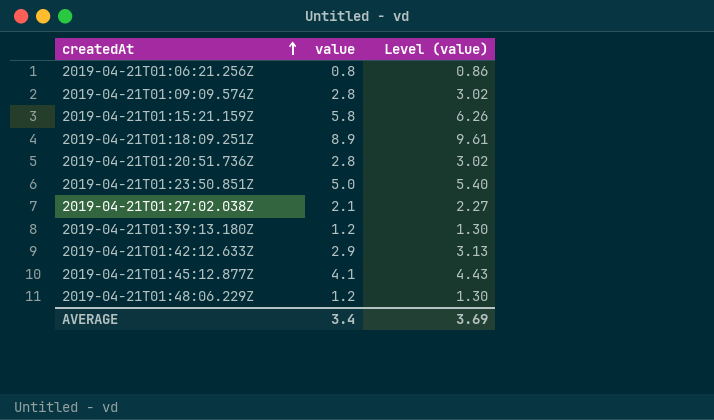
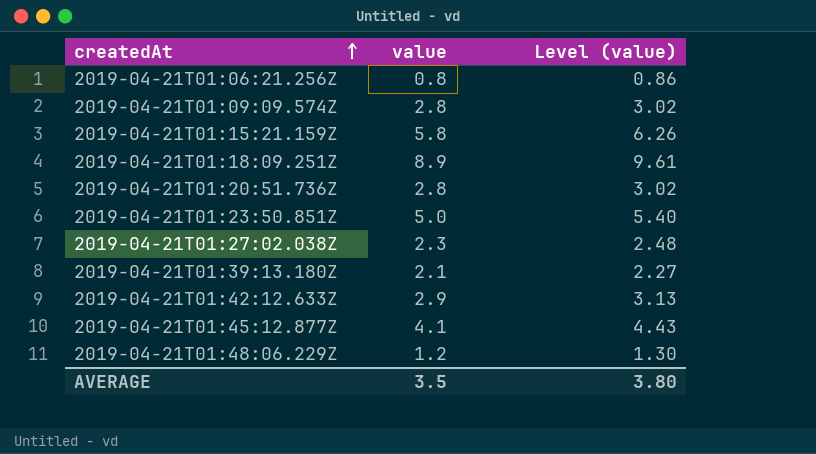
2019-04-21T01:27:02.038Z | value: 2.1 -> 2.3
2019-04-21T01:27:02.038Z | Level (value): 2.27 -> 2.48
2019-04-21T01:39:13.180Z | value: 1.2 -> 2.1
2019-04-21T01:39:13.180Z | Level (value): 1.30 -> 2.27
AVERAGE | value: 3.4 -> 3.5
AVERAGE | Level (value): 3.69 -> 3.80

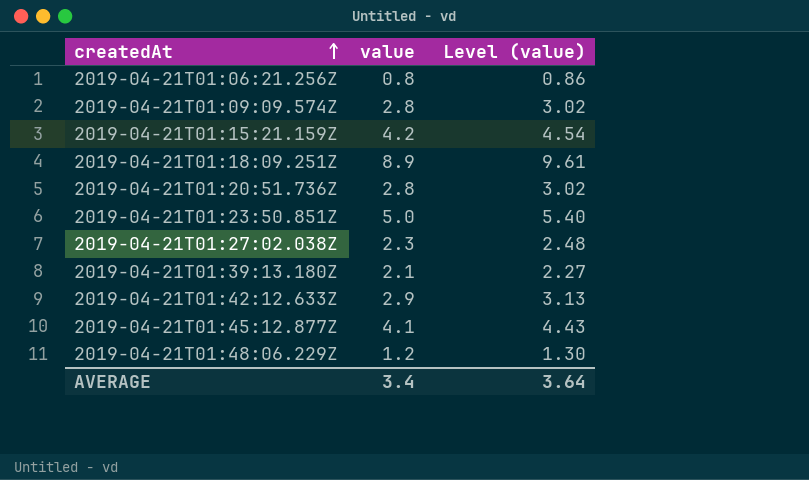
2019-04-21T01:15:21.159Z | value: 5.8 -> 4.2
2019-04-21T01:15:21.159Z | Level (value): 6.26 -> 4.54
AVERAGE | value: 3.5 -> 3.4
AVERAGE | Level (value): 3.80 -> 3.64

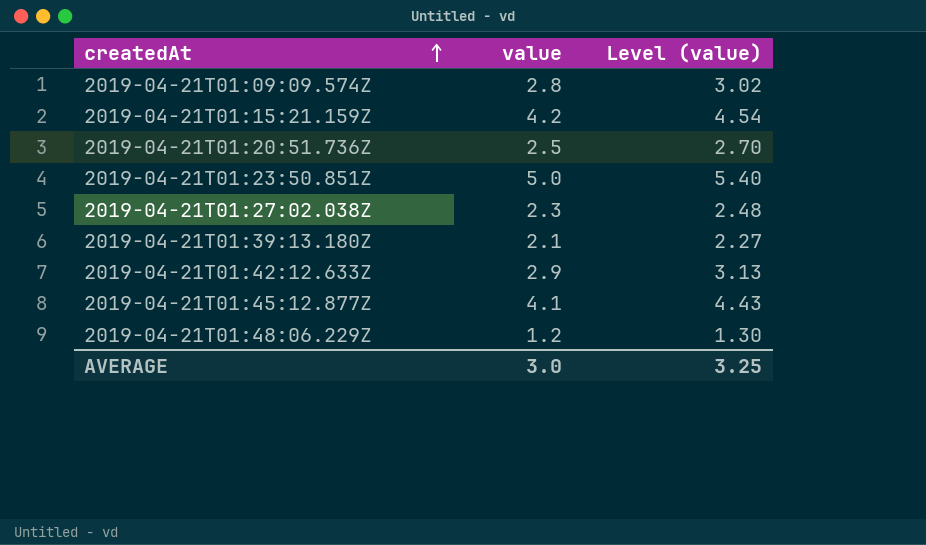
row 2019-04-21T01:06:21.256Z: 0.8 | 0.86 -> none
row 2019-04-21T01:18:09.251Z: 8.9 | 9.61 -> none
2019-04-21T01:20:51.736Z | value: 2.8 -> 2.5
2019-04-21T01:20:51.736Z | Level (value): 3.02 -> 2.70
AVERAGE | value: 3.4 -> 3.0
AVERAGE | Level (value): 3.64 -> 3.25

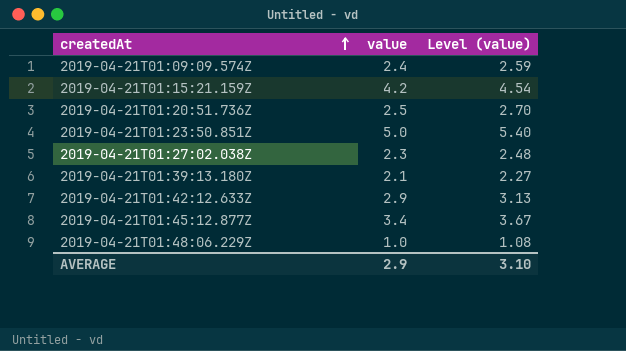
2019-04-21T01:09:09.574Z | value: 2.8 -> 2.4
2019-04-21T01:09:09.574Z | Level (value): 3.02 -> 2.59
2019-04-21T01:45:12.877Z | value: 4.1 -> 3.4
2019-04-21T01:45:12.877Z | Level (value): 4.43 -> 3.67
2019-04-21T01:48:06.229Z | value: 1.2 -> 1.0
2019-04-21T01:48:06.229Z | Level (value): 1.30 -> 1.08
AVERAGE | value: 3.0 -> 2.9
AVERAGE | Level (value): 3.25 -> 3.10

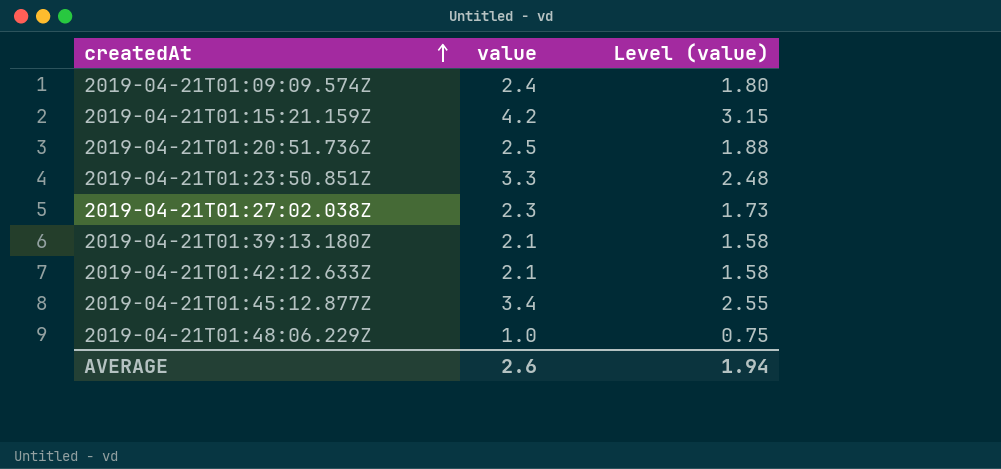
column Level (value) | formula: [value] * 1.08 -> [value] * 0.75
2019-04-21T01:23:50.851Z | value: 5.0 -> 3.3
2019-04-21T01:42:12.633Z | value: 2.9 -> 2.1
AVERAGE | value: 2.9 -> 2.6
AVERAGE | Level (value): 3.10 -> 1.94

